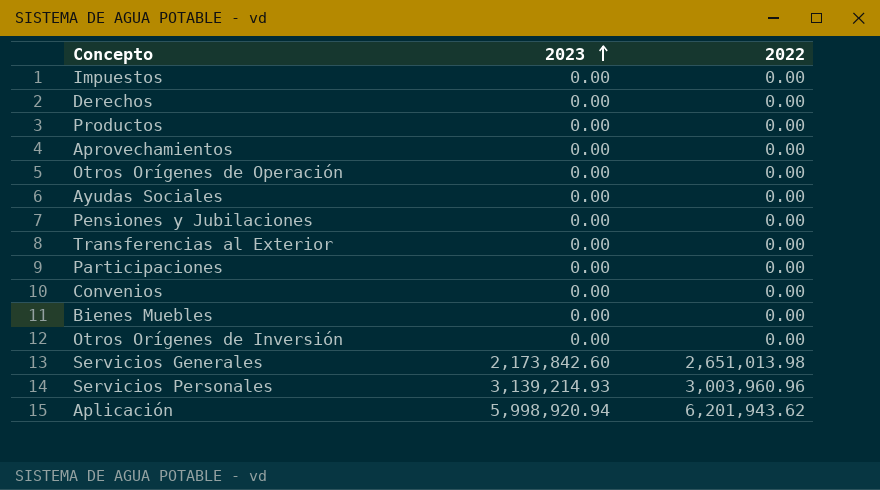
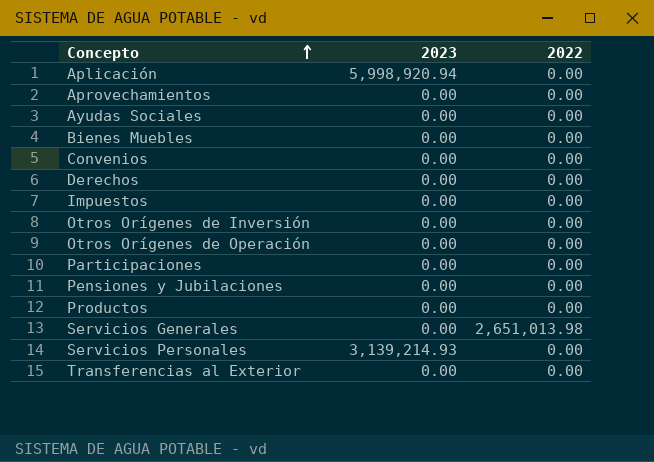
row order: 2023 ascending -> Concepto ascending
Aplicación | 2022: 6,201,943.62 -> 0.00
Servicios Generales | 2023: 2,173,842.60 -> 0.00
Servicios Personales | 2022: 3,003,960.96 -> 0.00

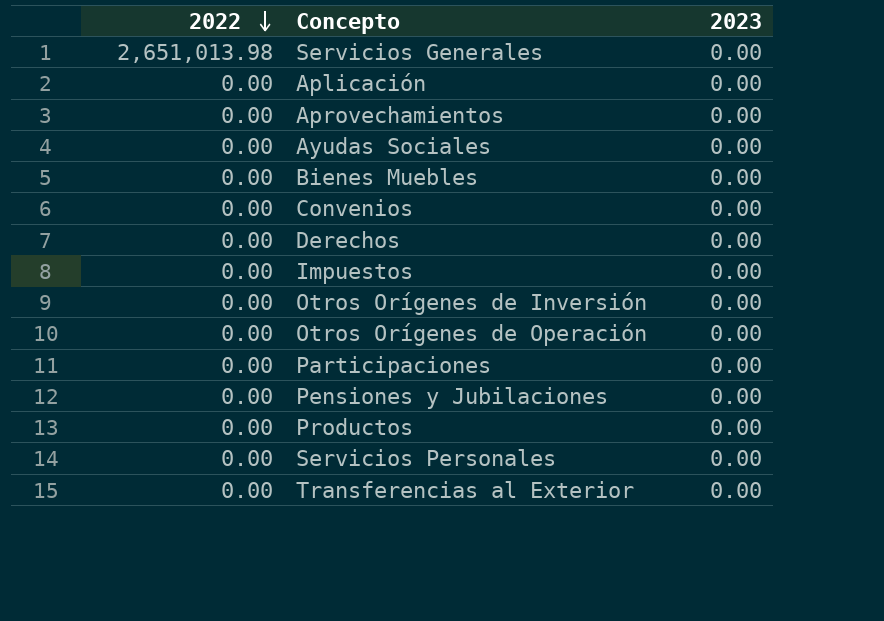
row order: Concepto ascending -> 2022 descending
column 2022 | position: 3 -> 1
Aplicación | 2023: 5,998,920.94 -> 0.00
Servicios Personales | 2023: 3,139,214.93 -> 0.00

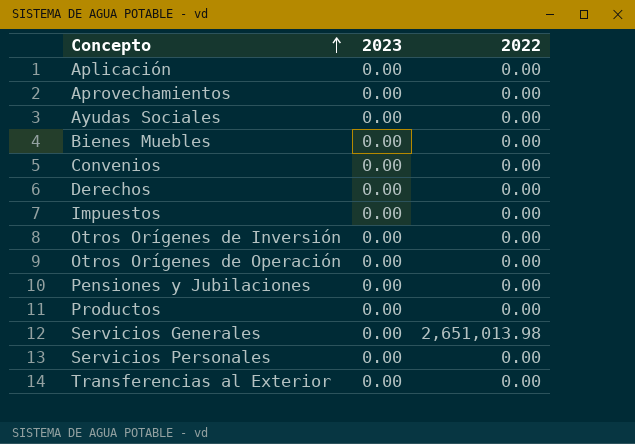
row order: 2022 descending -> Concepto ascending
column 2022 | position: 1 -> 3
row Participaciones: 0.00 | 0.00 -> none

